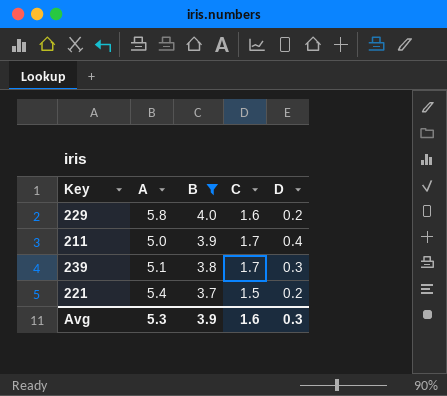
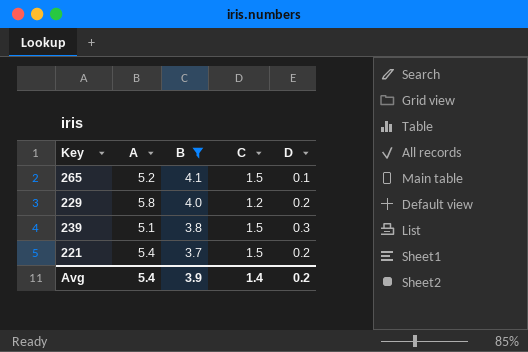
row 211: 5.0 | 3.9 | 1.7 | 0.4 -> none
row 265: none -> 5.2 | 4.1 | 1.5 | 0.1
229 | C: 1.6 -> 1.2
239 | C: 1.7 -> 1.5
Avg | A: 5.3 -> 5.4
Avg | C: 1.6 -> 1.4
Avg | D: 0.3 -> 0.2

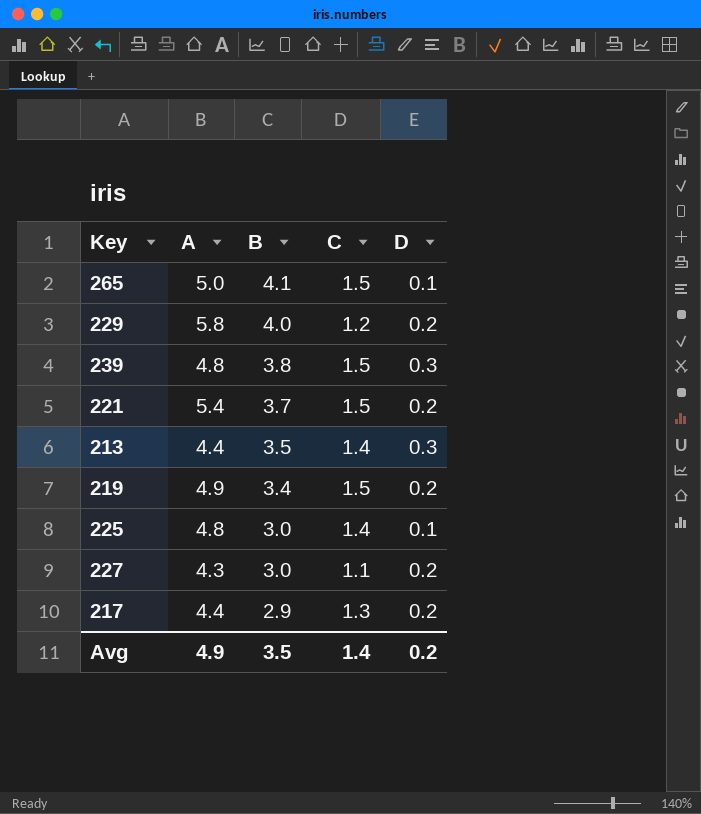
filter: B >= 3.7 -> none
265 | A: 5.2 -> 5.0
239 | A: 5.1 -> 4.8
Avg | A: 5.4 -> 4.9
Avg | B: 3.9 -> 3.5

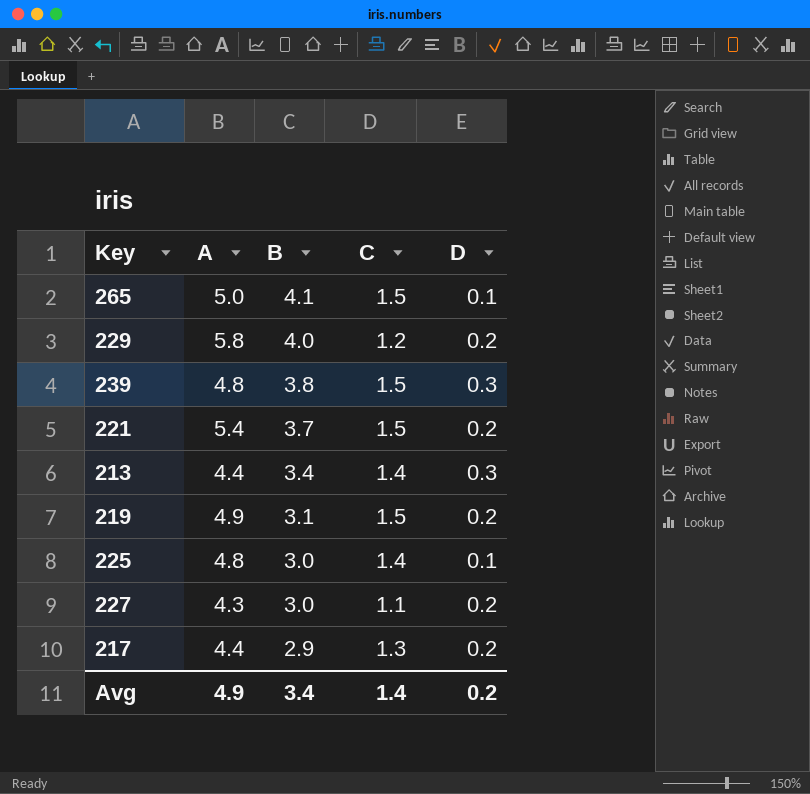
213 | B: 3.5 -> 3.4
219 | B: 3.4 -> 3.1
Avg | B: 3.5 -> 3.4

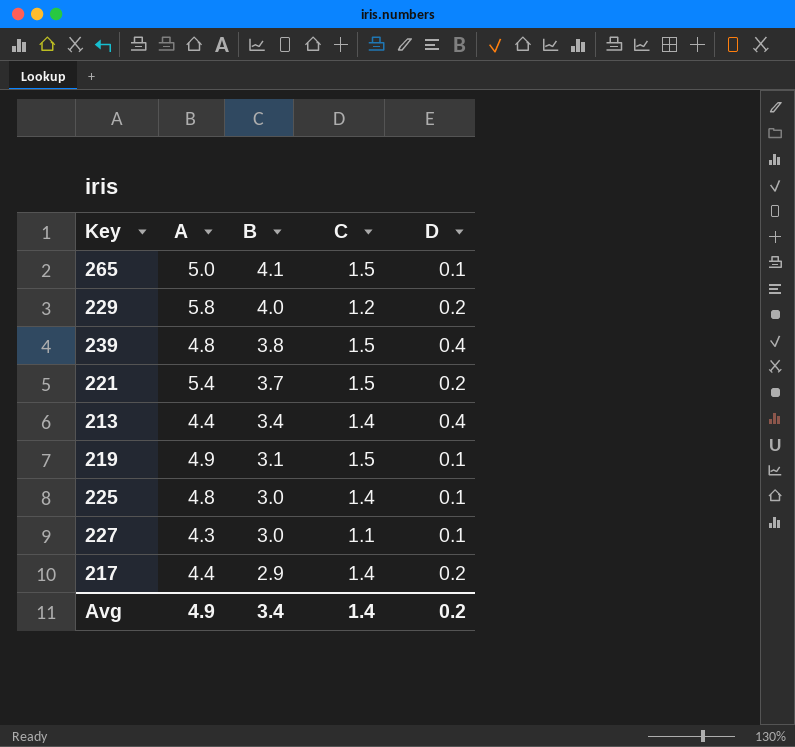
239 | D: 0.3 -> 0.4
213 | D: 0.3 -> 0.4
219 | D: 0.2 -> 0.1
227 | D: 0.2 -> 0.1
217 | C: 1.3 -> 1.4

